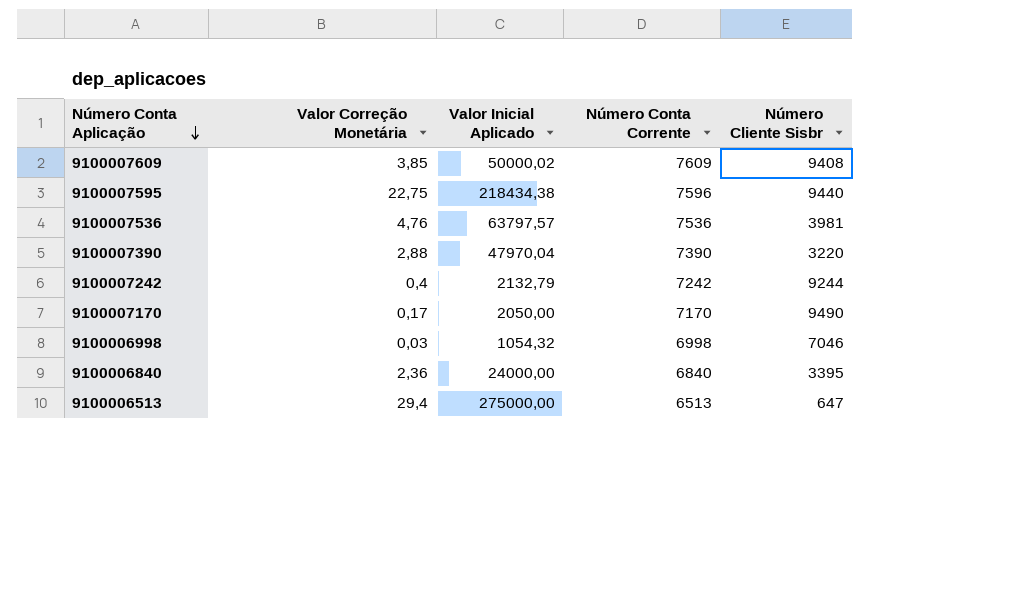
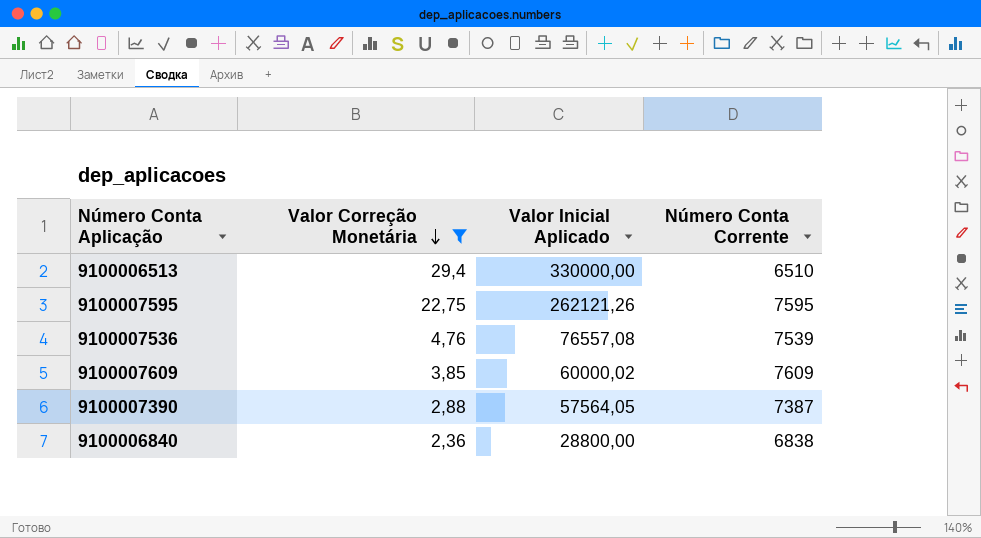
filter: none -> Valor Correção Monetária >= 2,36
row order: Número Conta Aplicação descending -> Valor Correção Monetária descending
column Número Cliente Sisbr | position: 5 -> none
9100006513 | Valor Inicial Aplicado: 275000,00 -> 330000,00
9100006513 | Número Conta Corrente: 6513 -> 6510
9100007595 | Valor Inicial Aplicado: 218434,38 -> 262121,26
9100007595 | Número Conta Corrente: 7596 -> 7595
9100007536 | Valor Inicial Aplicado: 63797,57 -> 76557,08
9100007536 | Número Conta Corrente: 7536 -> 7539
9100007609 | Valor Inicial Aplicado: 50000,02 -> 60000,02
9100007390 | Valor Inicial Aplicado: 47970,04 -> 57564,05
9100007390 | Número Conta Corrente: 7390 -> 7387
9100006840 | Valor Inicial Aplicado: 24000,00 -> 28800,00
9100006840 | Número Conta Corrente: 6840 -> 6838

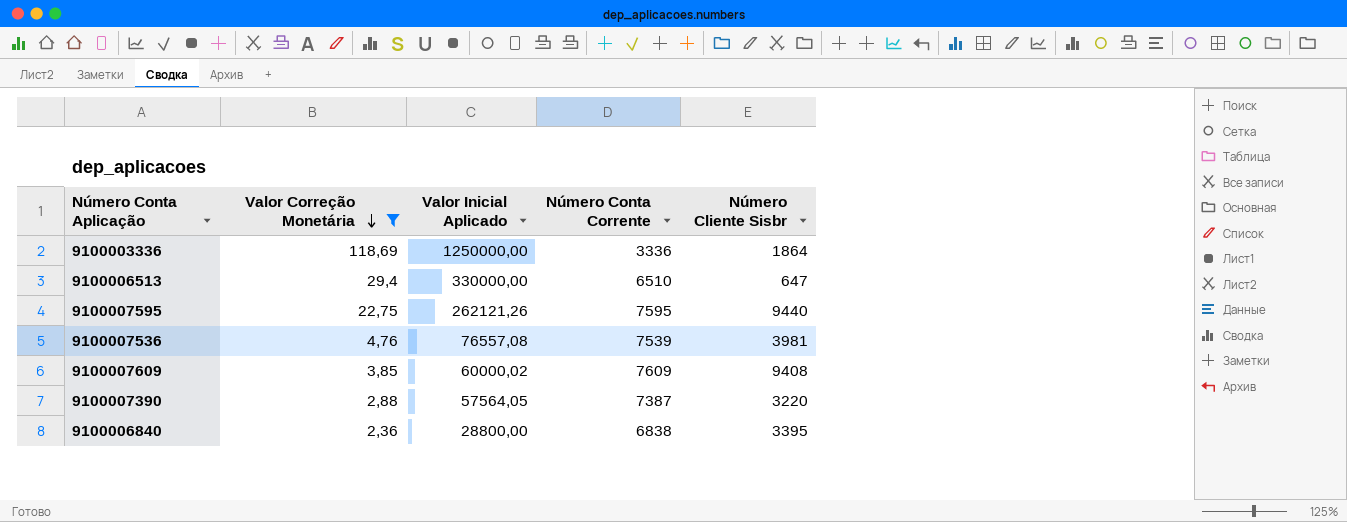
column Número Cliente Sisbr | position: none -> 5
row 9100003336: none -> 118,69 | 1250000,00 | 3336 | 1864

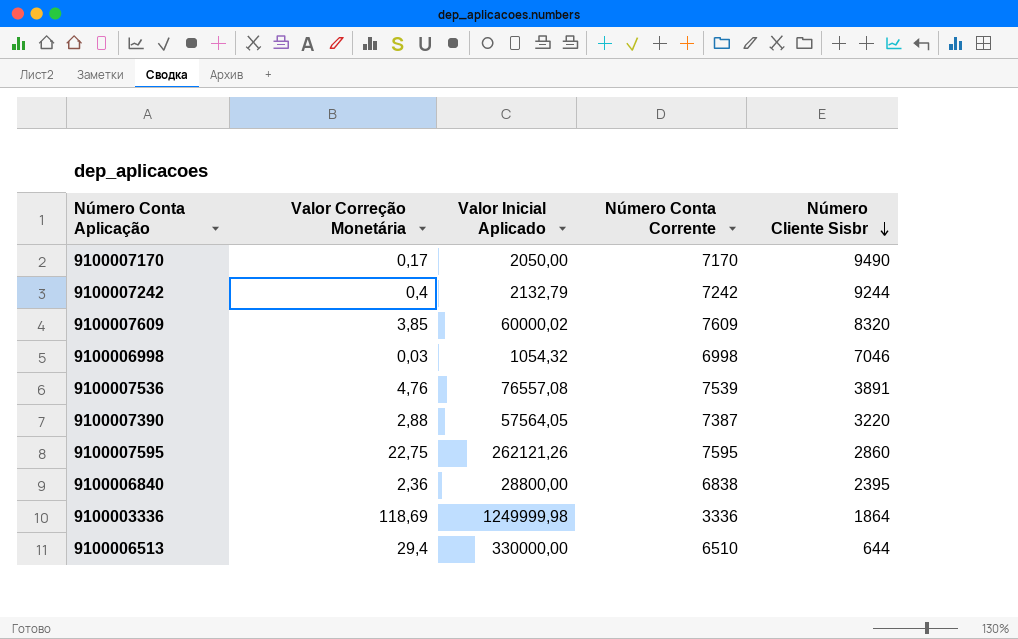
filter: Valor Correção Monetária >= 2,36 -> none
row order: Valor Correção Monetária descending -> Número Cliente Sisbr descending
9100007609 | Número Cliente Sisbr: 9408 -> 8320
9100007536 | Número Cliente Sisbr: 3981 -> 3891
9100007595 | Número Cliente Sisbr: 9440 -> 2860
9100006840 | Número Cliente Sisbr: 3395 -> 2395
9100003336 | Valor Inicial Aplicado: 1250000,00 -> 1249999,98
9100006513 | Número Cliente Sisbr: 647 -> 644

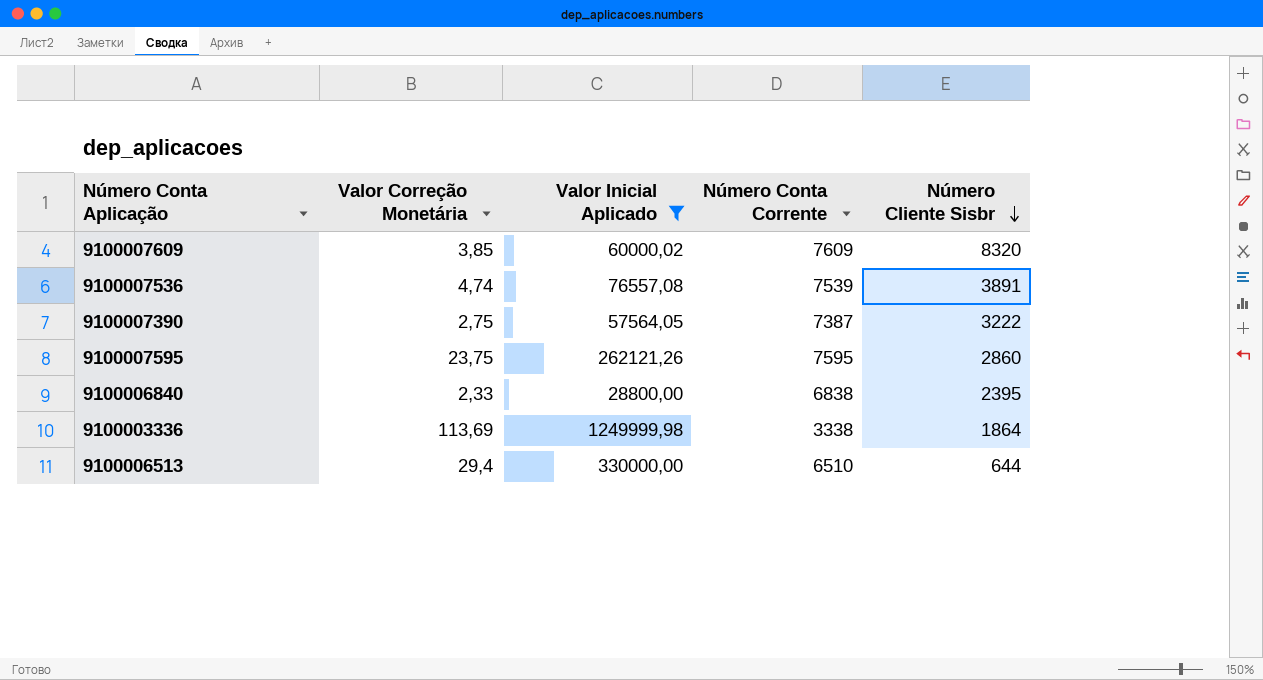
filter: none -> Valor Inicial Aplicado >= 28800,00
9100007536 | Valor Correção Monetária: 4,76 -> 4,74
9100007390 | Valor Correção Monetária: 2,88 -> 2,75
9100007390 | Número Cliente Sisbr: 3220 -> 3222
9100007595 | Valor Correção Monetária: 22,75 -> 23,75
9100006840 | Valor Correção Monetária: 2,36 -> 2,33
9100003336 | Valor Correção Monetária: 118,69 -> 113,69
9100003336 | Número Conta Corrente: 3336 -> 3338

